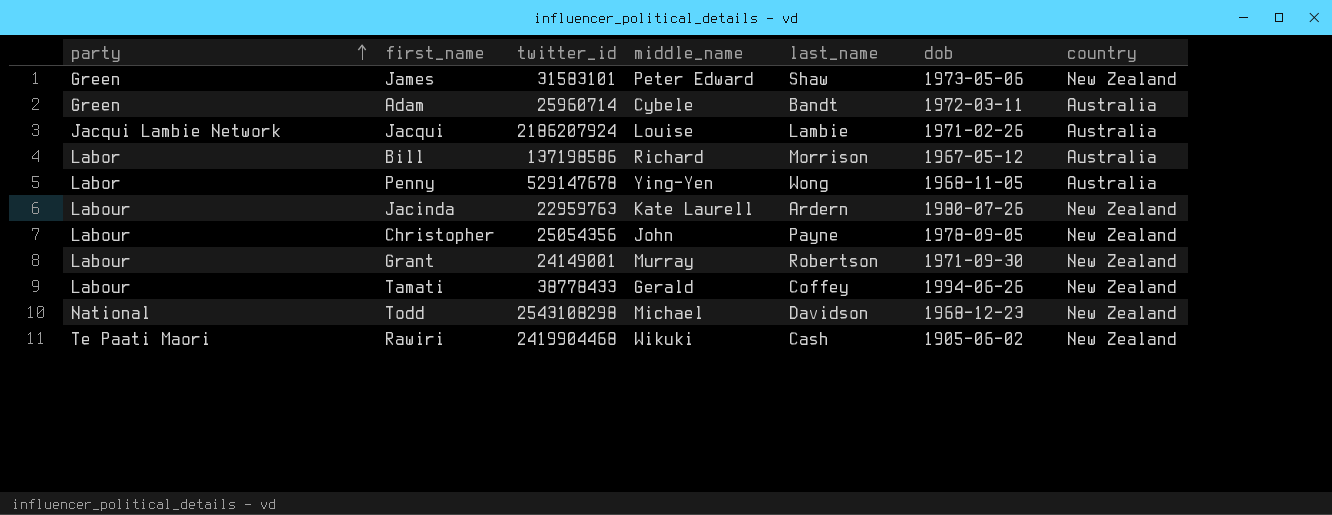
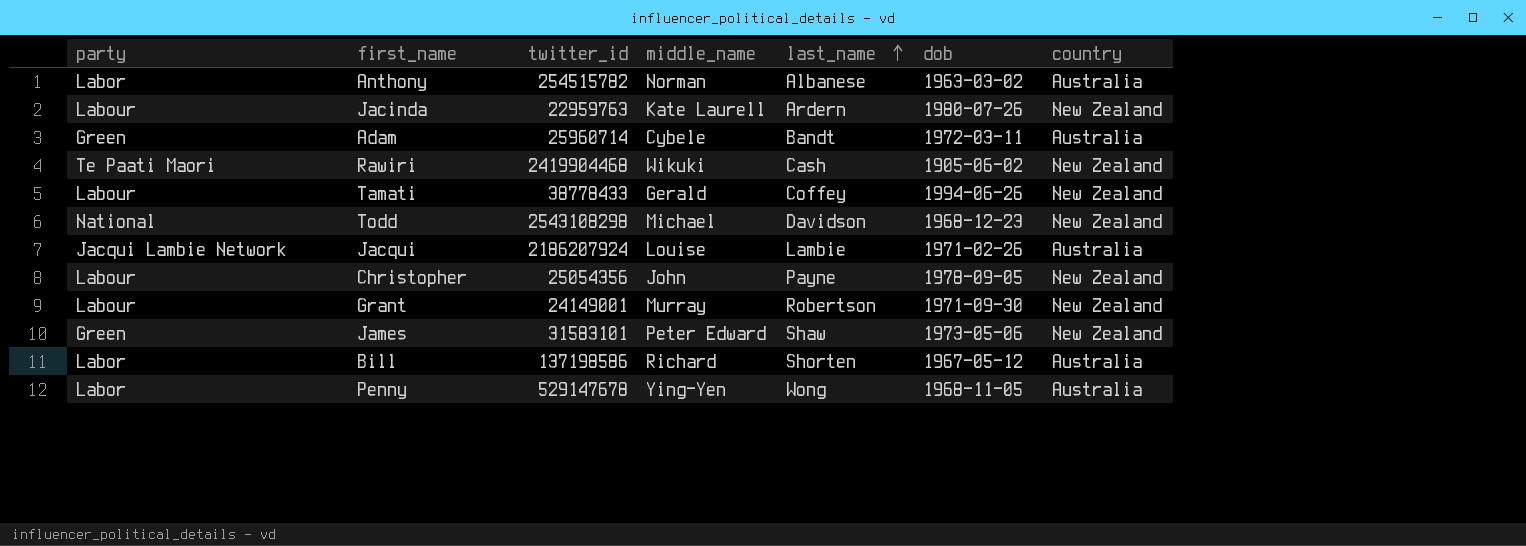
row order: party ascending -> last_name ascending
row Anthony: none -> Labor | 254515782 | Norman | Albanese | 1963-03-02 | Australia
Bill | last_name: Morrison -> Shorten

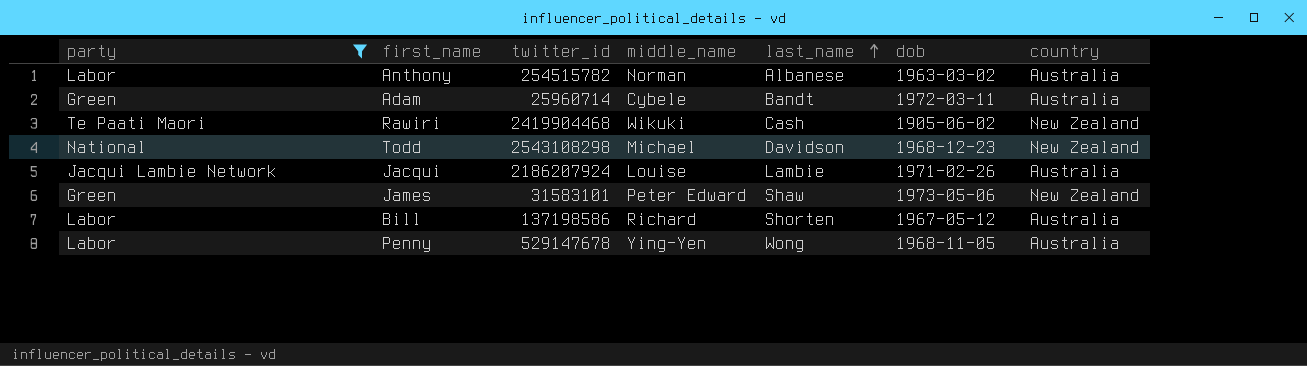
filter: none -> party != Labour

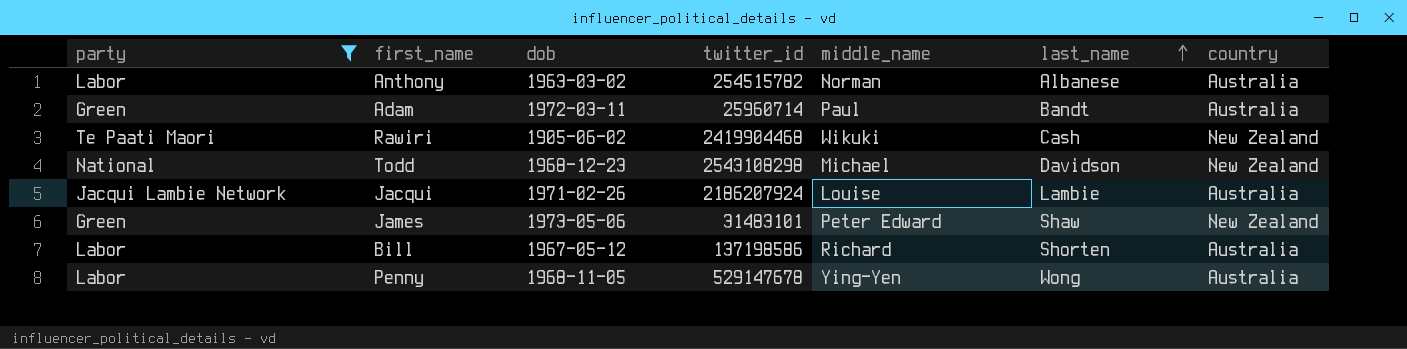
column dob | position: 6 -> 3
Adam | middle_name: Cybele -> Paul
James | twitter_id: 31583101 -> 31483101

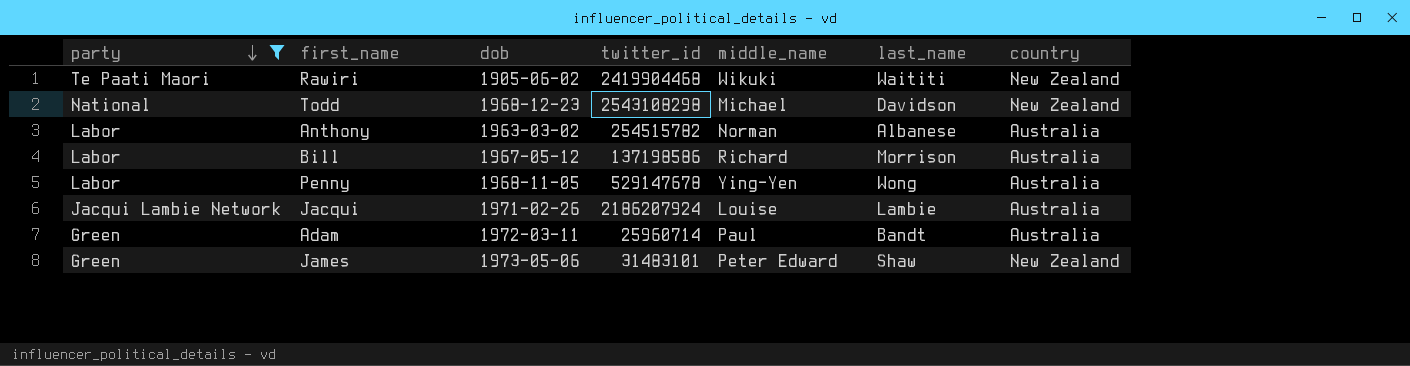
row order: last_name ascending -> party descending
Rawiri | last_name: Cash -> Waititi
Bill | last_name: Shorten -> Morrison

